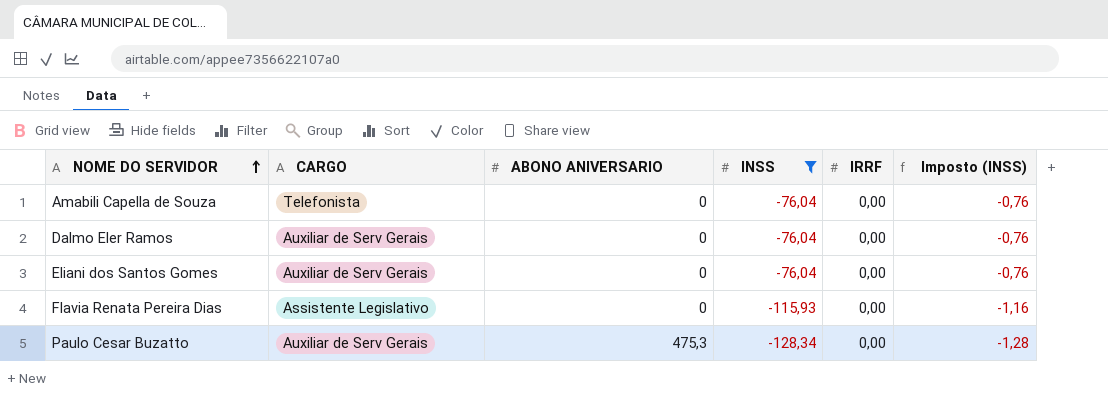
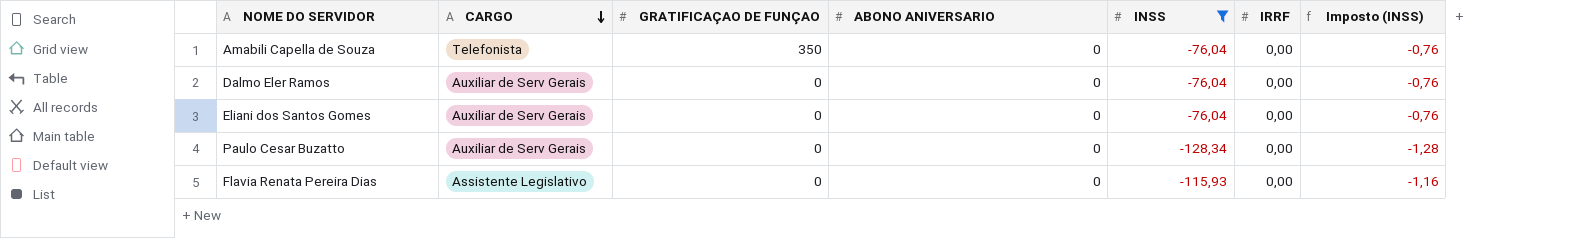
row order: NOME DO SERVIDOR ascending -> CARGO descending
column GRATIFICAÇAO DE FUNÇAO | position: none -> 3
Paulo Cesar Buzatto | ABONO ANIVERSARIO: 475,3 -> 0

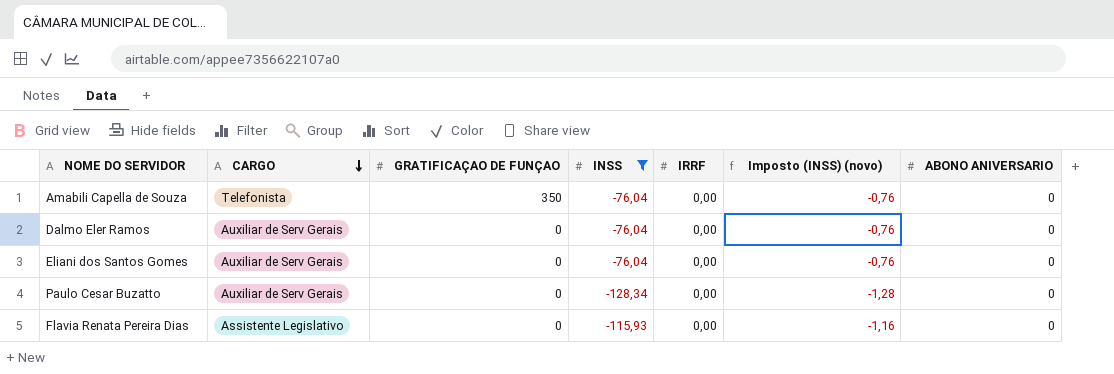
column name: Imposto (INSS) -> Imposto (INSS) (novo)
column ABONO ANIVERSARIO | position: 4 -> 7

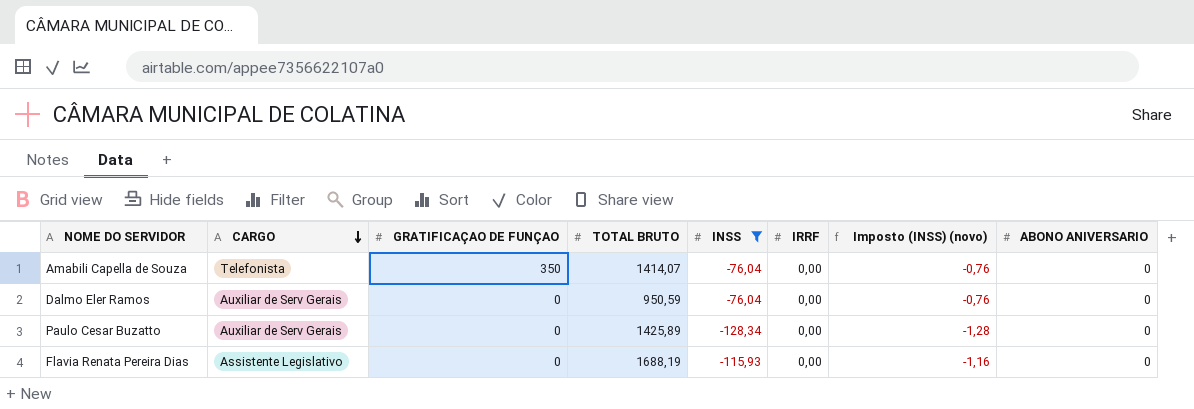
column TOTAL BRUTO | position: none -> 4
row Eliani dos Santos Gomes: Auxiliar de Serv Gerais | 0 | -76,04 | 0,00 | -0,76 | 0 -> none

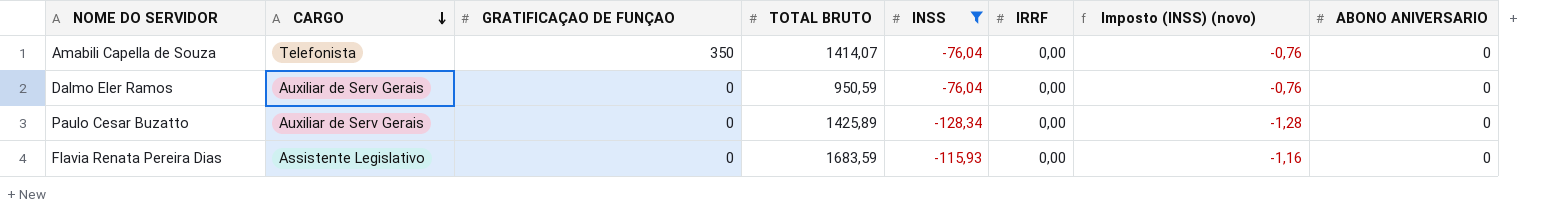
Flavia Renata Pereira Dias | TOTAL BRUTO: 1688,19 -> 1683,59

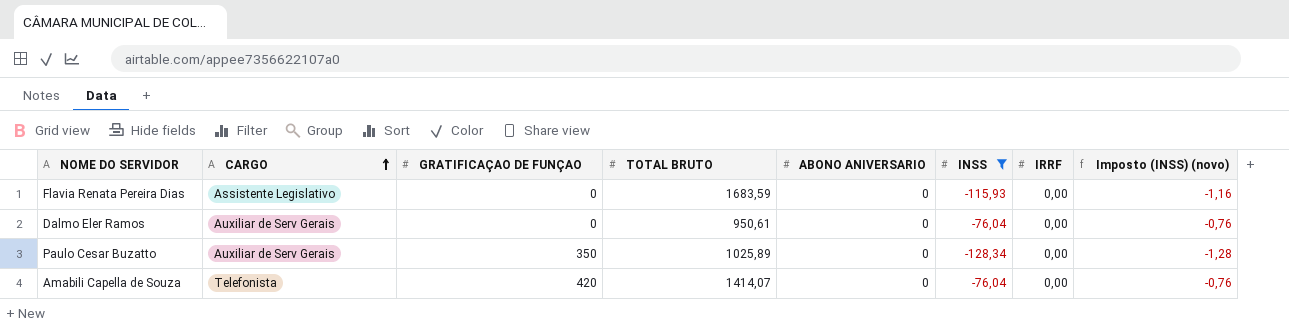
row order: CARGO descending -> CARGO ascending
column ABONO ANIVERSARIO | position: 8 -> 5
Dalmo Eler Ramos | TOTAL BRUTO: 950,59 -> 950,61
Paulo Cesar Buzatto | GRATIFICAÇAO DE FUNÇAO: 0 -> 350
Paulo Cesar Buzatto | TOTAL BRUTO: 1425,89 -> 1025,89
Amabili Capella de Souza | GRATIFICAÇAO DE FUNÇAO: 350 -> 420

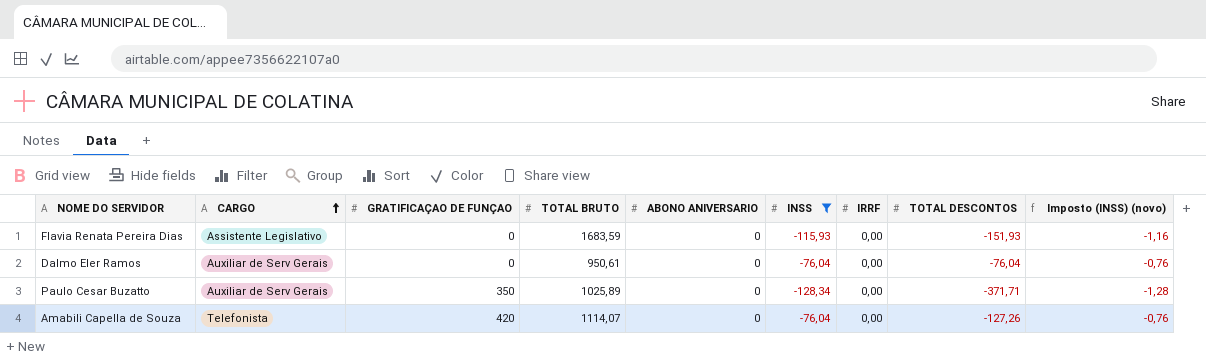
column TOTAL DESCONTOS | position: none -> 8
Amabili Capella de Souza | TOTAL BRUTO: 1414,07 -> 1114,07

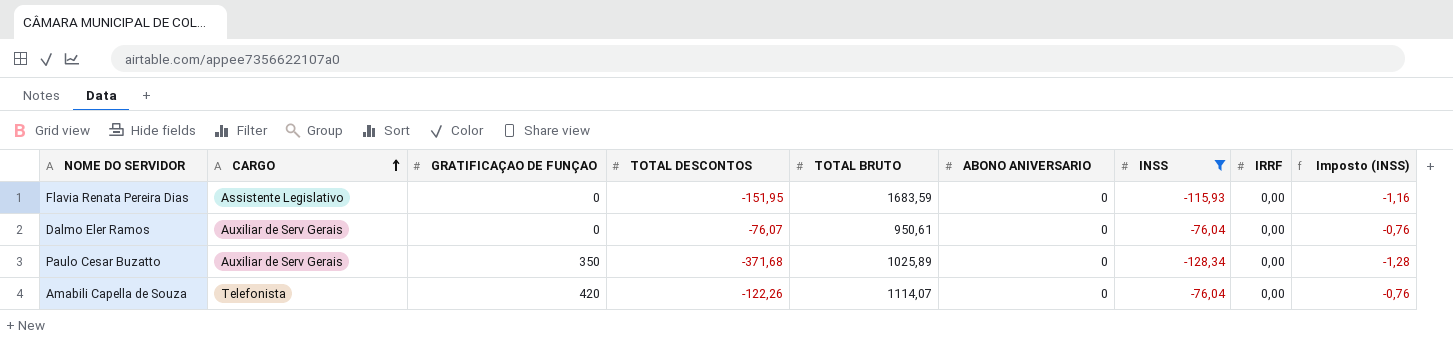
column TOTAL DESCONTOS | position: 8 -> 4
column name: Imposto (INSS) (novo) -> Imposto (INSS)
Flavia Renata Pereira Dias | TOTAL DESCONTOS: -151,93 -> -151,95
Dalmo Eler Ramos | TOTAL DESCONTOS: -76,04 -> -76,07
Paulo Cesar Buzatto | TOTAL DESCONTOS: -371,71 -> -371,68
Amabili Capella de Souza | TOTAL DESCONTOS: -127,26 -> -122,26

